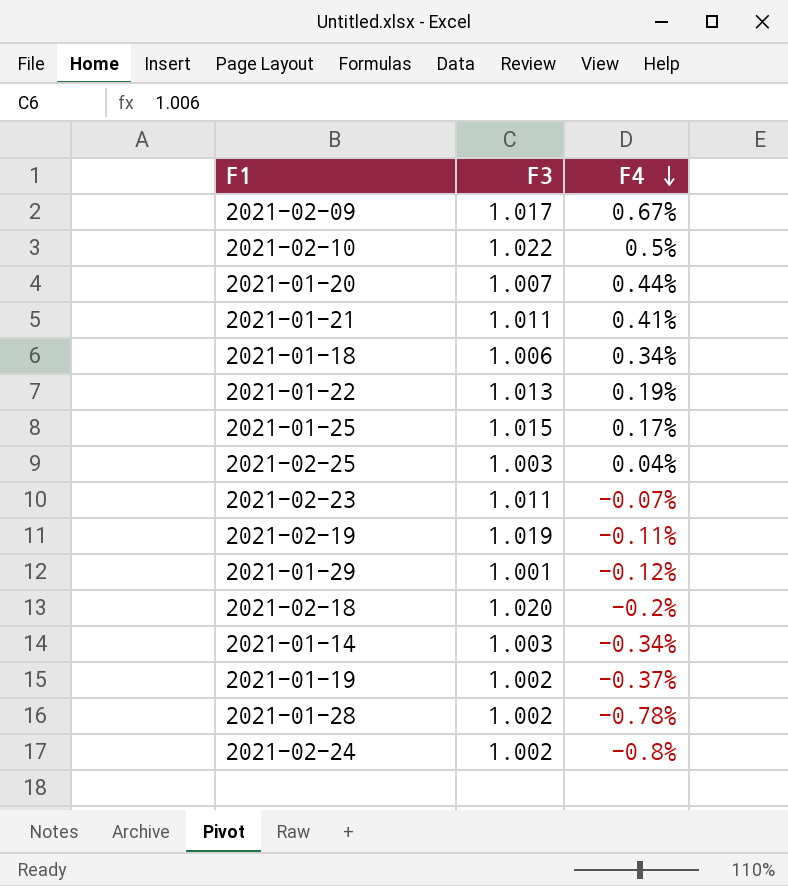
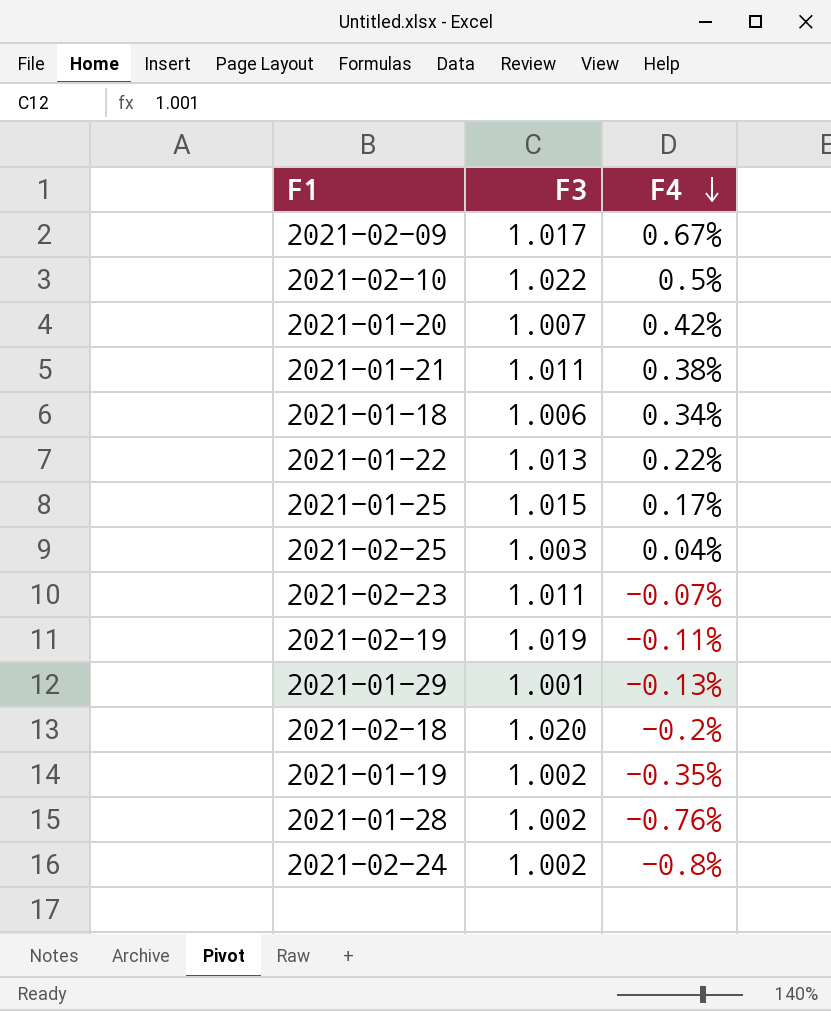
row 2021-01-14: 1.003 | -0.34% -> none
2021-01-20 | F4: 0.44% -> 0.42%
2021-01-21 | F4: 0.41% -> 0.38%
2021-01-22 | F4: 0.19% -> 0.22%
2021-01-29 | F4: -0.12% -> -0.13%
2021-01-19 | F4: -0.37% -> -0.35%
2021-01-28 | F4: -0.78% -> -0.76%

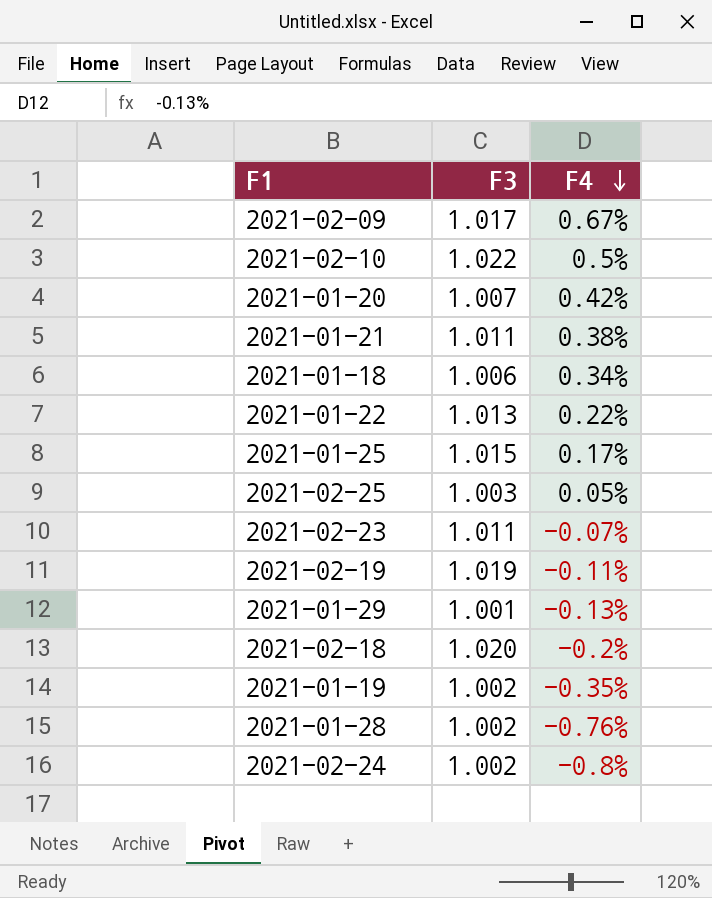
2021-02-25 | F4: 0.04% -> 0.05%

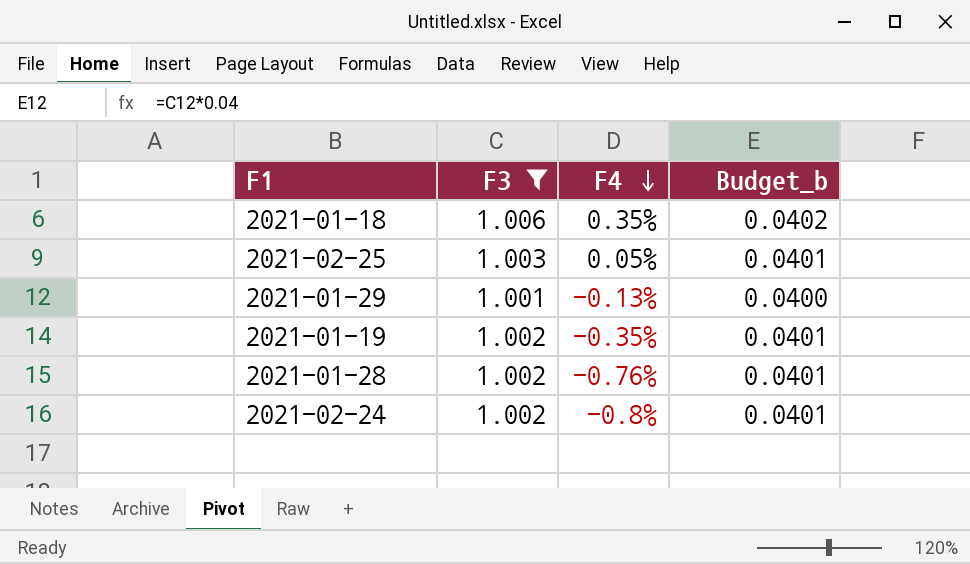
filter: none -> F3 <= 1.006
column Budget_b | formula: none -> [F3] * 0.04
2021-01-18 | F4: 0.34% -> 0.35%

